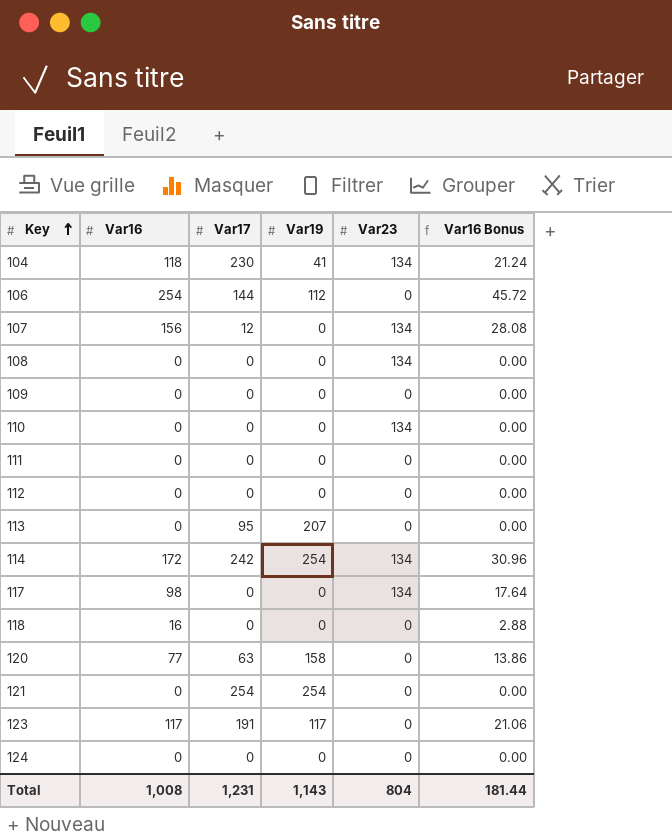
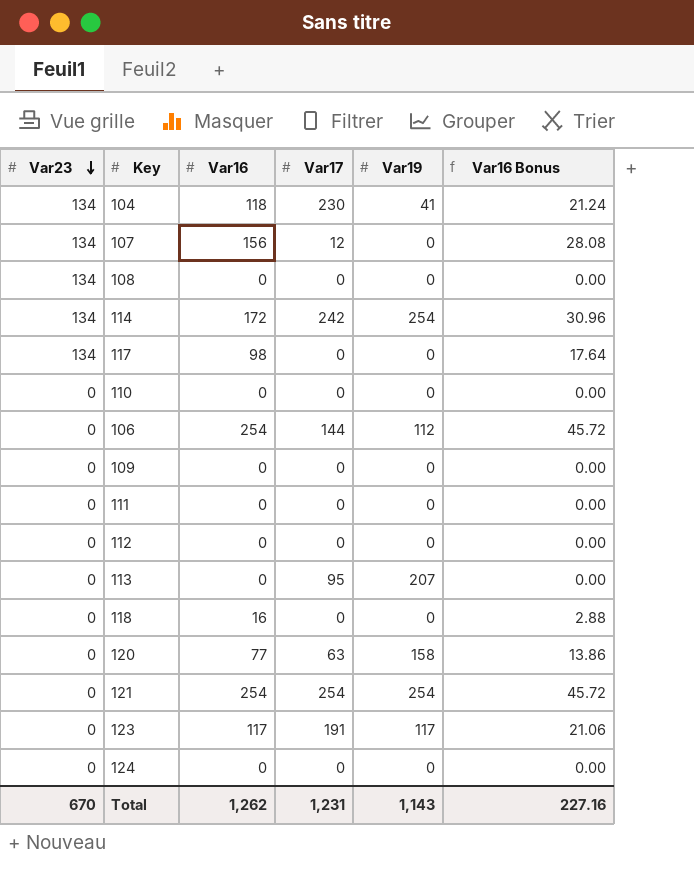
row order: Key ascending -> Var23 descending
column Var23 | position: 5 -> 1
110 | Var23: 134 -> 0
121 | Var16: 0 -> 254
121 | Var16 Bonus: 0.00 -> 45.72
Total | Var23: 804 -> 670
Total | Var16: 1,008 -> 1,262
Total | Var16 Bonus: 181.44 -> 227.16

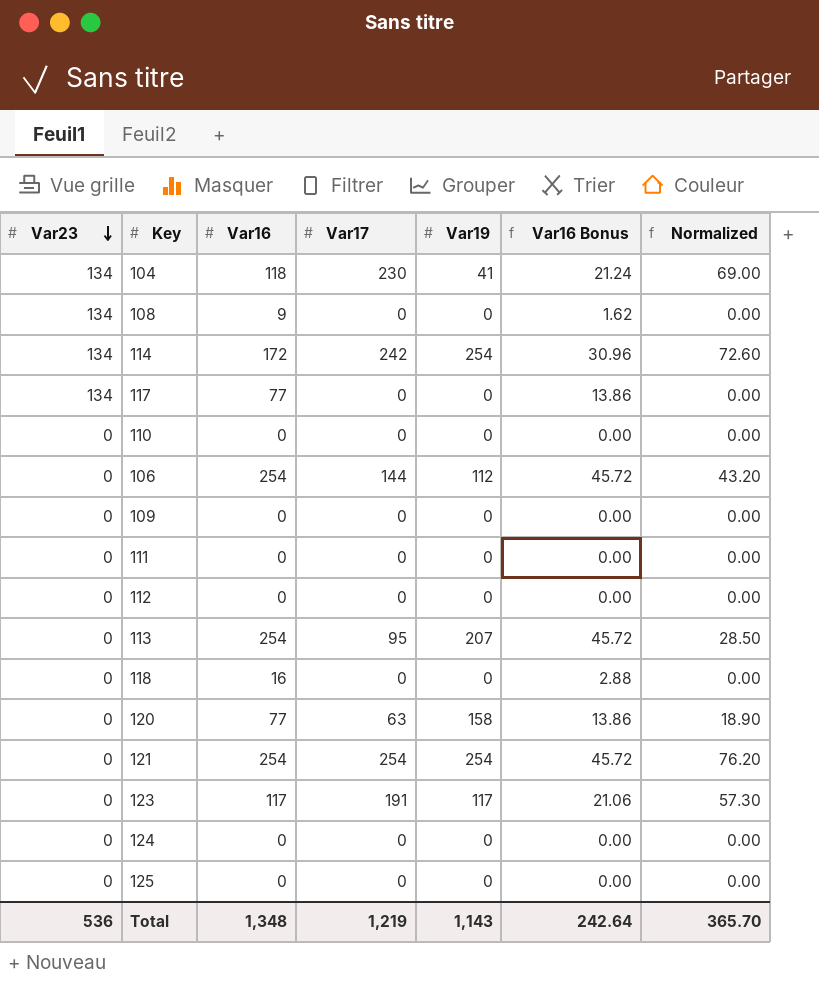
column Normalized | formula: none -> [Var17] * 0.3
row 107: 134 | 156 | 12 | 0 | 28.08 -> none
108 | Var16: 0 -> 9
108 | Var16 Bonus: 0.00 -> 1.62
117 | Var16: 98 -> 77
117 | Var16 Bonus: 17.64 -> 13.86
113 | Var16: 0 -> 254
113 | Var16 Bonus: 0.00 -> 45.72
row 125: none -> 0 | 0 | 0 | 0 | 0.00 | 0.00
Total | Var23: 670 -> 536
Total | Var16: 1,262 -> 1,348
Total | Var17: 1,231 -> 1,219
Total | Var16 Bonus: 227.16 -> 242.64

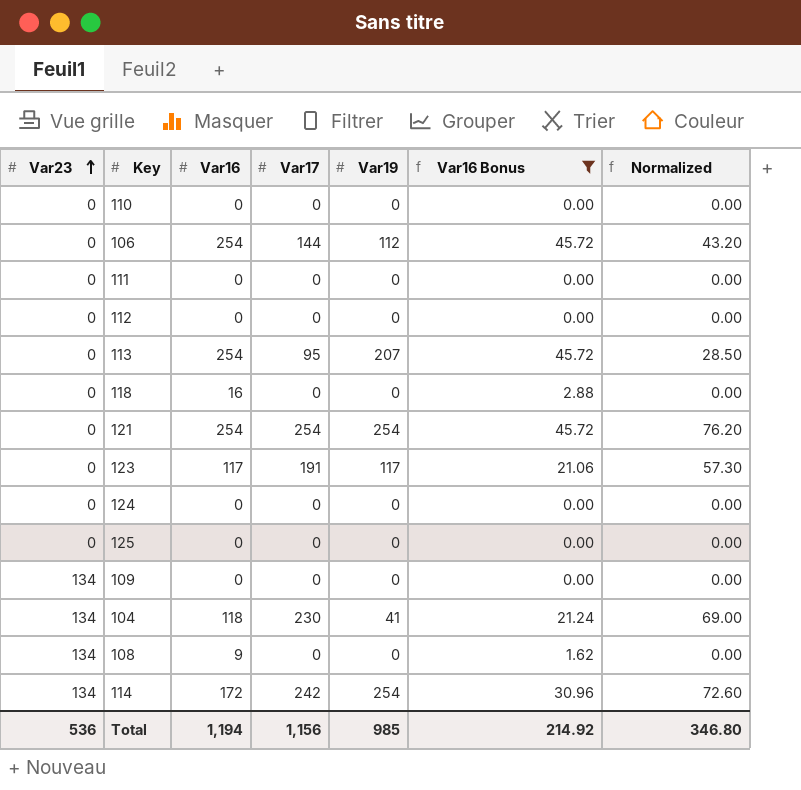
filter: none -> Var16 Bonus != 13.86
row order: Var23 descending -> Var23 ascending
109 | Var23: 0 -> 134
Total | Var16: 1,348 -> 1,194
Total | Var17: 1,219 -> 1,156
Total | Var19: 1,143 -> 985
Total | Var16 Bonus: 242.64 -> 214.92
Total | Normalized: 365.70 -> 346.80

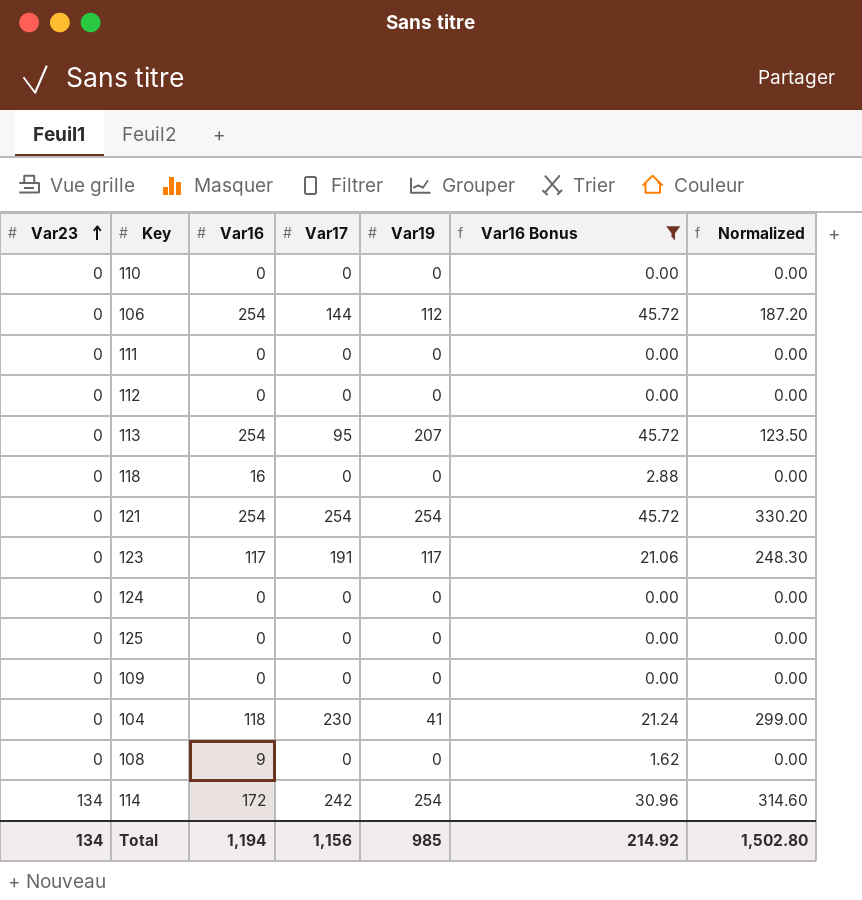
column Normalized | formula: [Var17] * 0.3 -> [Var17] * 1.3
109 | Var23: 134 -> 0
104 | Var23: 134 -> 0
108 | Var23: 134 -> 0
Total | Var23: 536 -> 134
Total | Normalized: 346.80 -> 1,502.80

